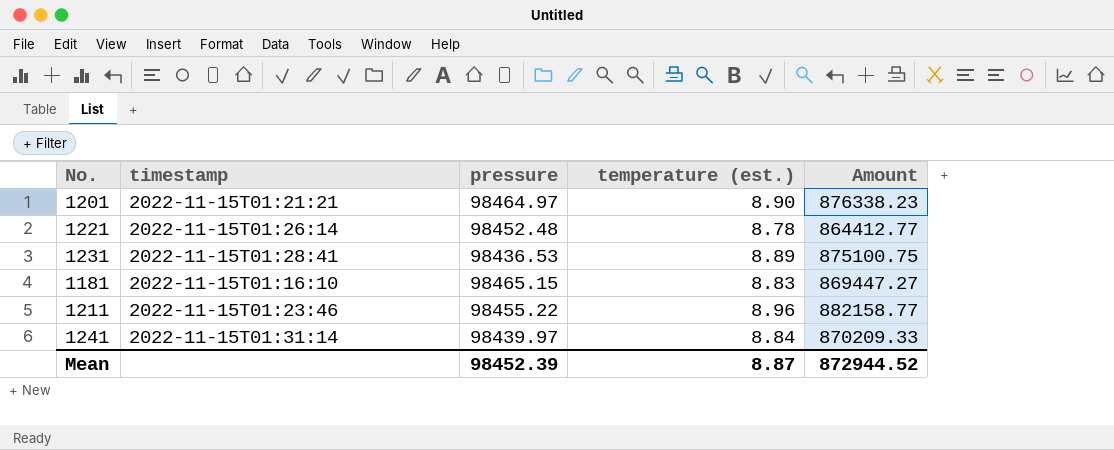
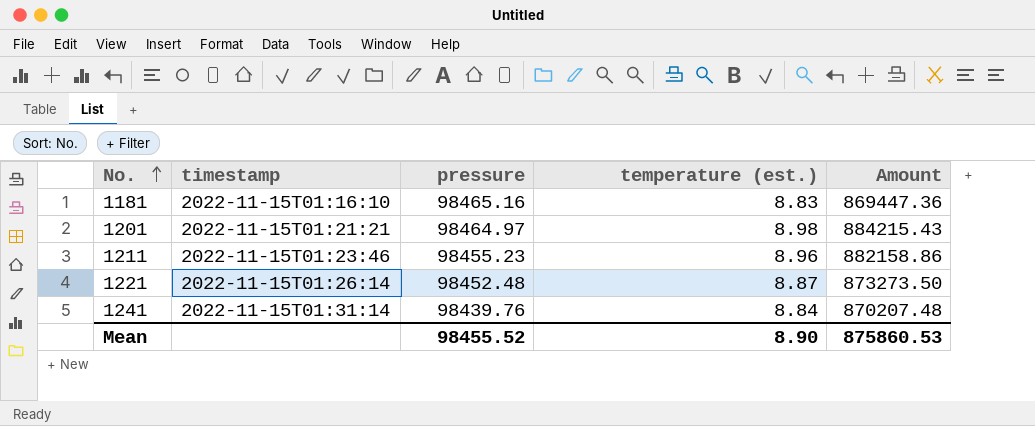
row order: none -> No. ascending
row 1231: 2022-11-15T01:28:41 | 98436.53 | 8.89 | 875100.75 -> none
1181 | pressure: 98465.15 -> 98465.16
1181 | Amount: 869447.27 -> 869447.36
1201 | temperature (est.): 8.90 -> 8.98
1201 | Amount: 876338.23 -> 884215.43
1211 | pressure: 98455.22 -> 98455.23
1211 | Amount: 882158.77 -> 882158.86
1221 | temperature (est.): 8.78 -> 8.87
1221 | Amount: 864412.77 -> 873273.50
1241 | pressure: 98439.97 -> 98439.76
1241 | Amount: 870209.33 -> 870207.48
Mean | pressure: 98452.39 -> 98455.52
Mean | temperature (est.): 8.87 -> 8.90
Mean | Amount: 872944.52 -> 875860.53

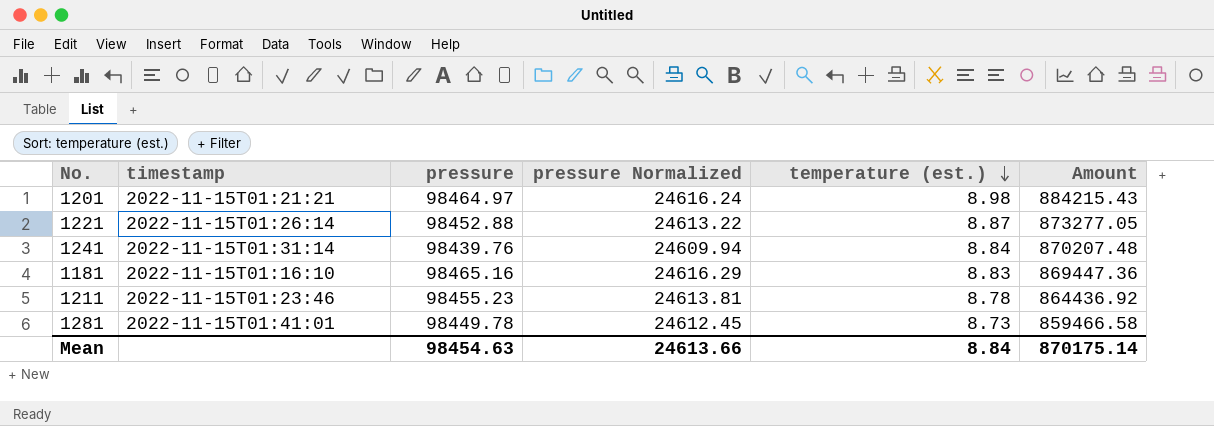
row order: No. ascending -> temperature (est.) descending
column pressure Normalized | formula: none -> [pressure] * 0.25
1221 | pressure: 98452.48 -> 98452.88
1221 | Amount: 873273.50 -> 873277.05
1211 | temperature (est.): 8.96 -> 8.78
1211 | Amount: 882158.86 -> 864436.92
row 1281: none -> 2022-11-15T01:41:01 | 98449.78 | 24612.45 | 8.73 | 859466.58
Mean | pressure: 98455.52 -> 98454.63
Mean | temperature (est.): 8.90 -> 8.84
Mean | Amount: 875860.53 -> 870175.14

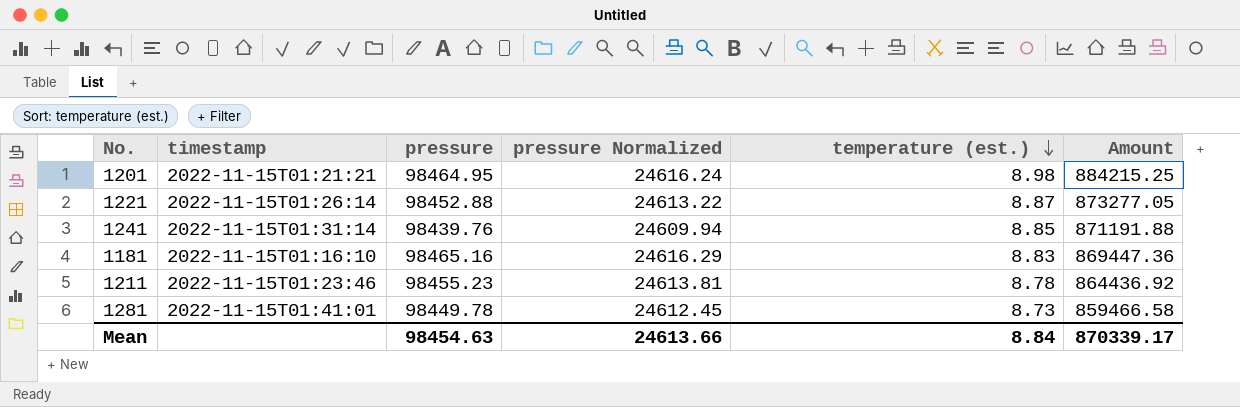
1201 | pressure: 98464.97 -> 98464.95
1201 | Amount: 884215.43 -> 884215.25
1241 | temperature (est.): 8.84 -> 8.85
1241 | Amount: 870207.48 -> 871191.88
Mean | Amount: 870175.14 -> 870339.17

